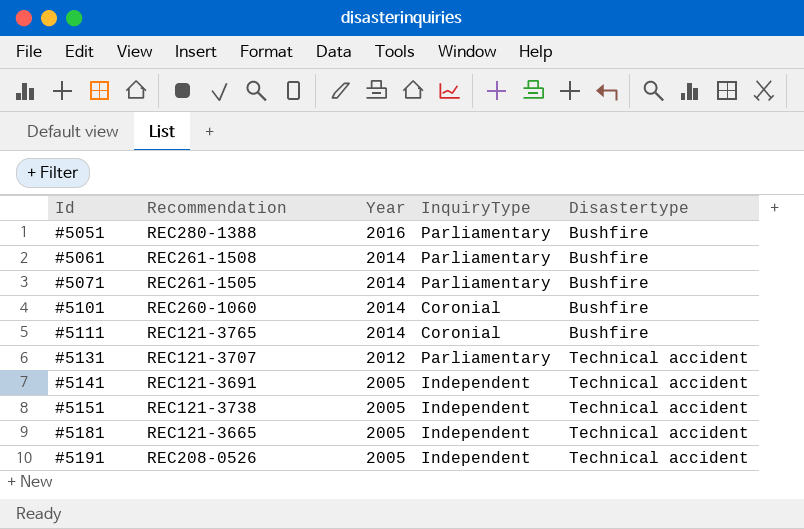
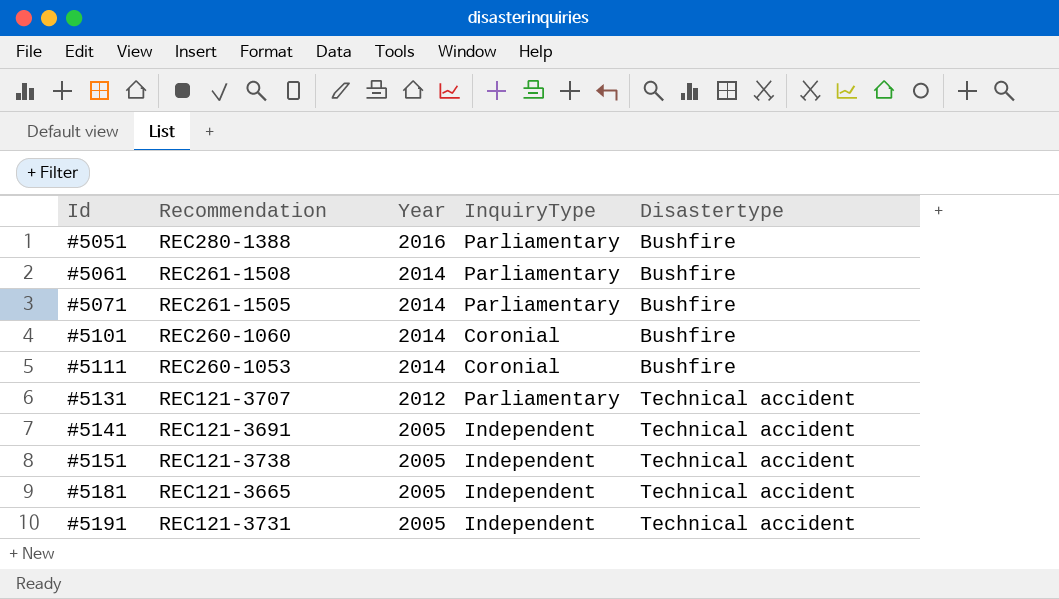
#5111 | Recommendation: REC121-3765 -> REC260-1053
#5191 | Recommendation: REC208-0526 -> REC121-3731

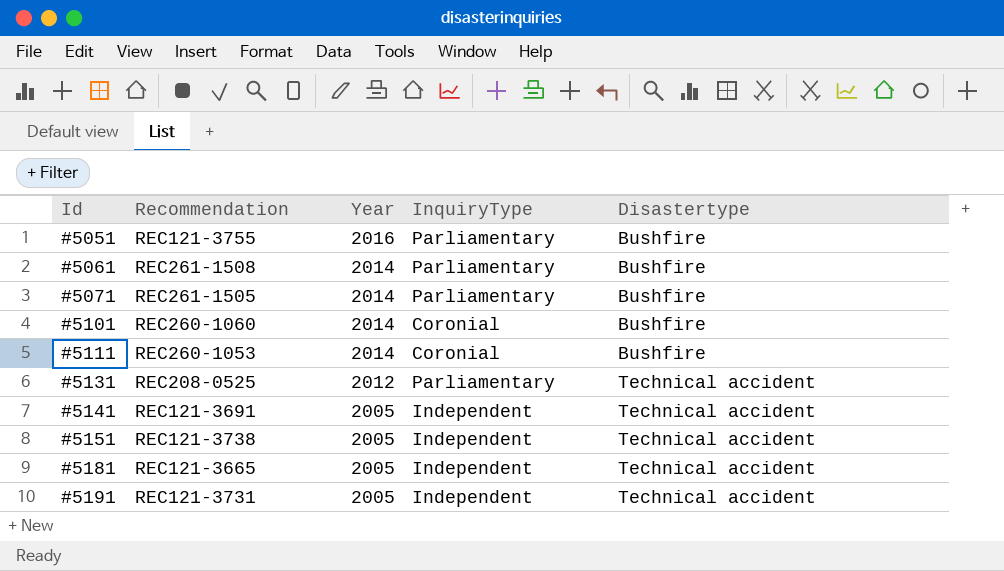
#5051 | Recommendation: REC280-1388 -> REC121-3755
#5131 | Recommendation: REC121-3707 -> REC208-0525

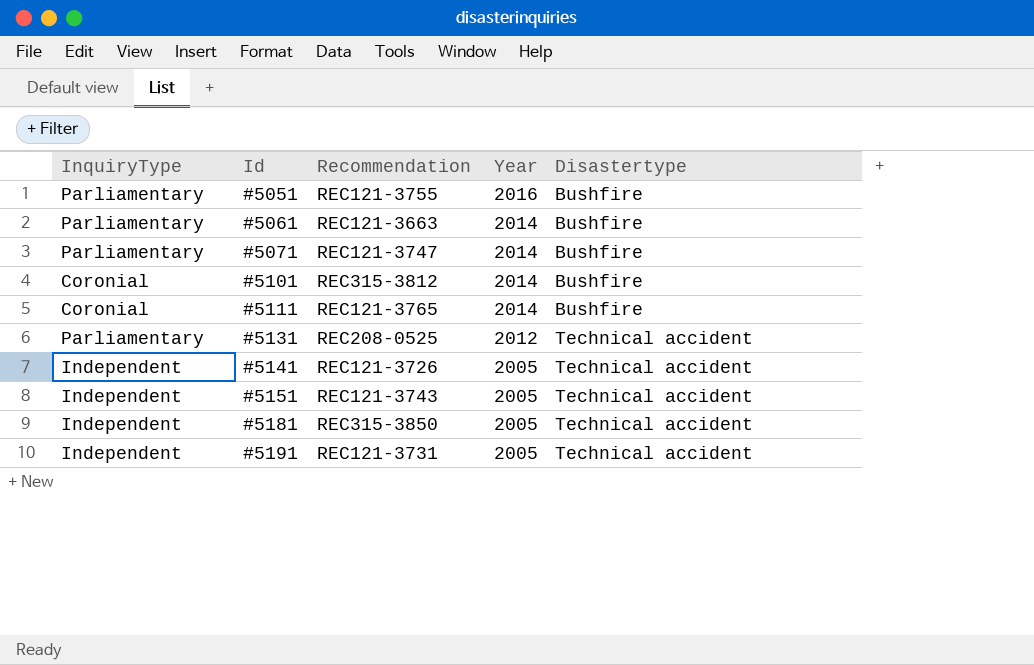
column InquiryType | position: 4 -> 1
#5061 | Recommendation: REC261-1508 -> REC121-3663
#5071 | Recommendation: REC261-1505 -> REC121-3747
#5101 | Recommendation: REC260-1060 -> REC315-3812
#5111 | Recommendation: REC260-1053 -> REC121-3765
#5141 | Recommendation: REC121-3691 -> REC121-3726
#5151 | Recommendation: REC121-3738 -> REC121-3743
#5181 | Recommendation: REC121-3665 -> REC315-3850

